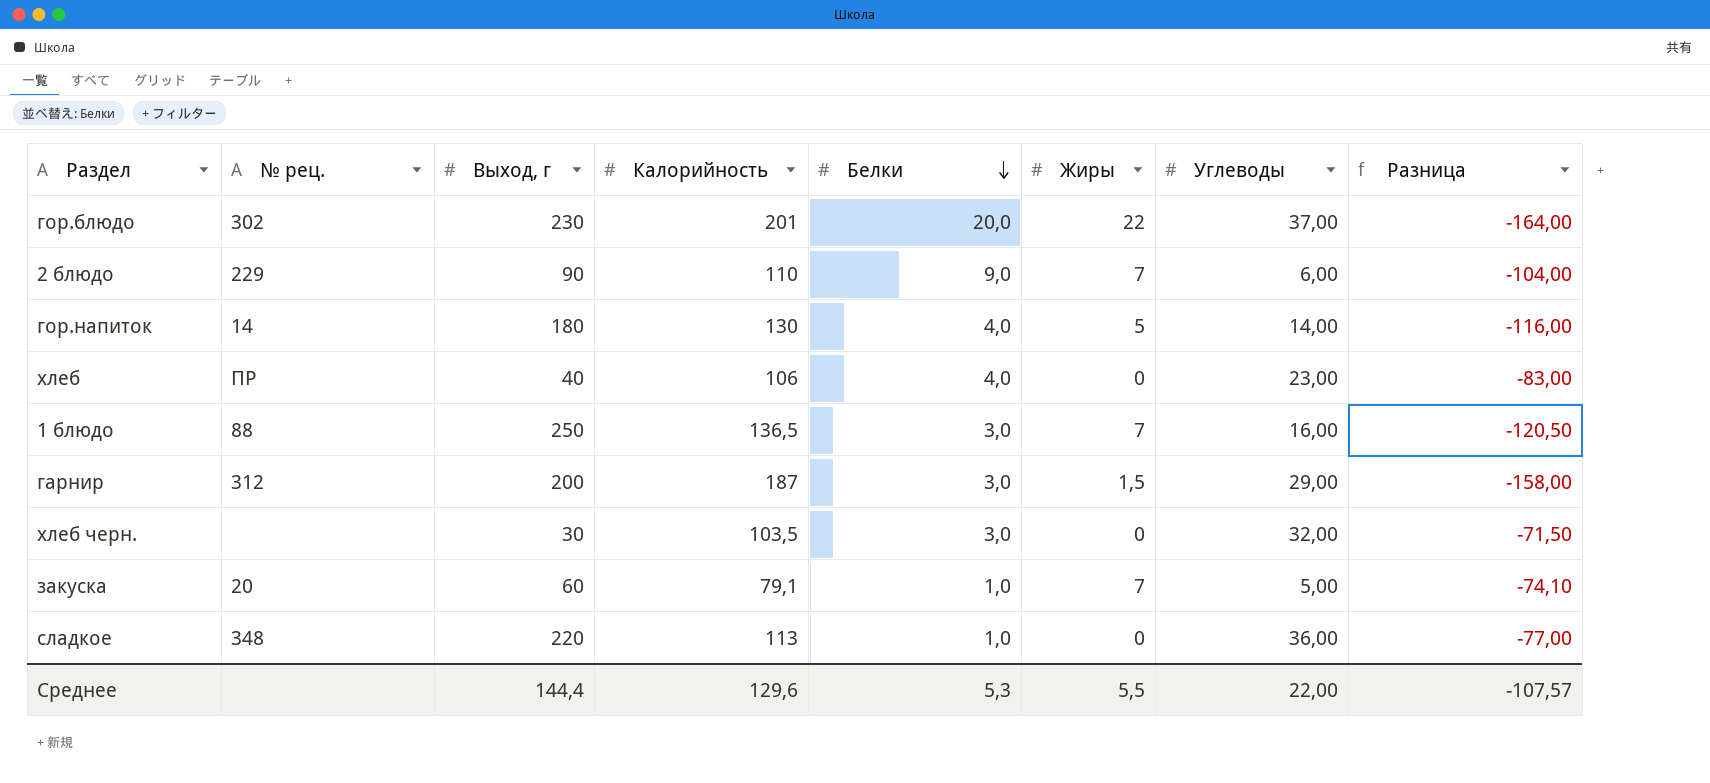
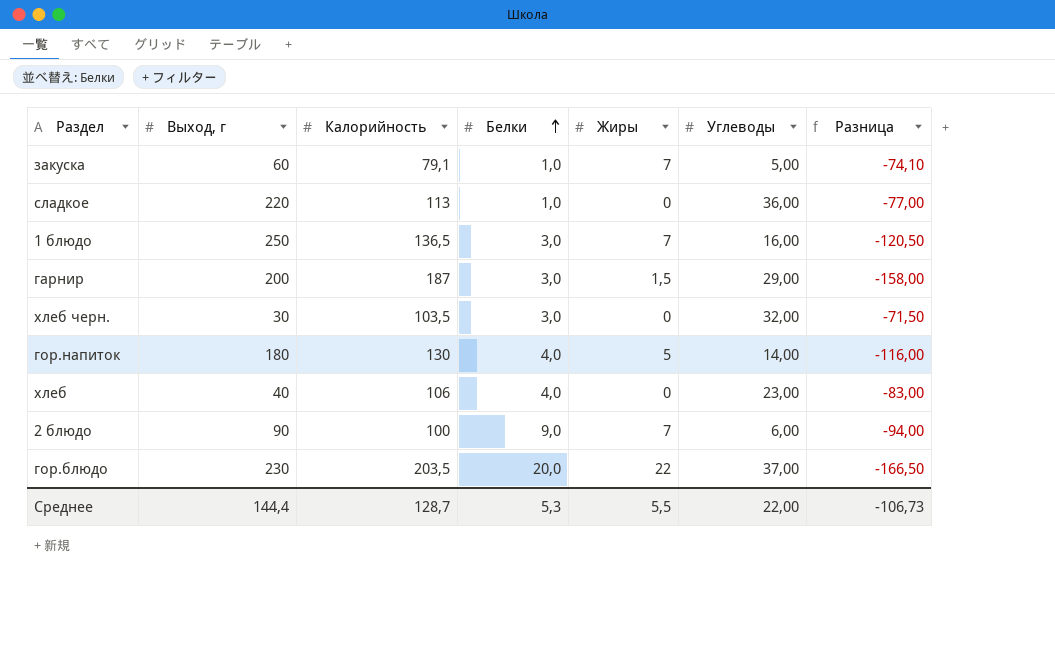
row order: Белки descending -> Белки ascending
column № рец. | position: 2 -> none
2 блюдо | Калорийность: 110 -> 100
2 блюдо | Разница: -104,00 -> -94,00
гор.блюдо | Калорийность: 201 -> 203,5
гор.блюдо | Разница: -164,00 -> -166,50
Среднее | Калорийность: 129,6 -> 128,7
Среднее | Разница: -107,57 -> -106,73

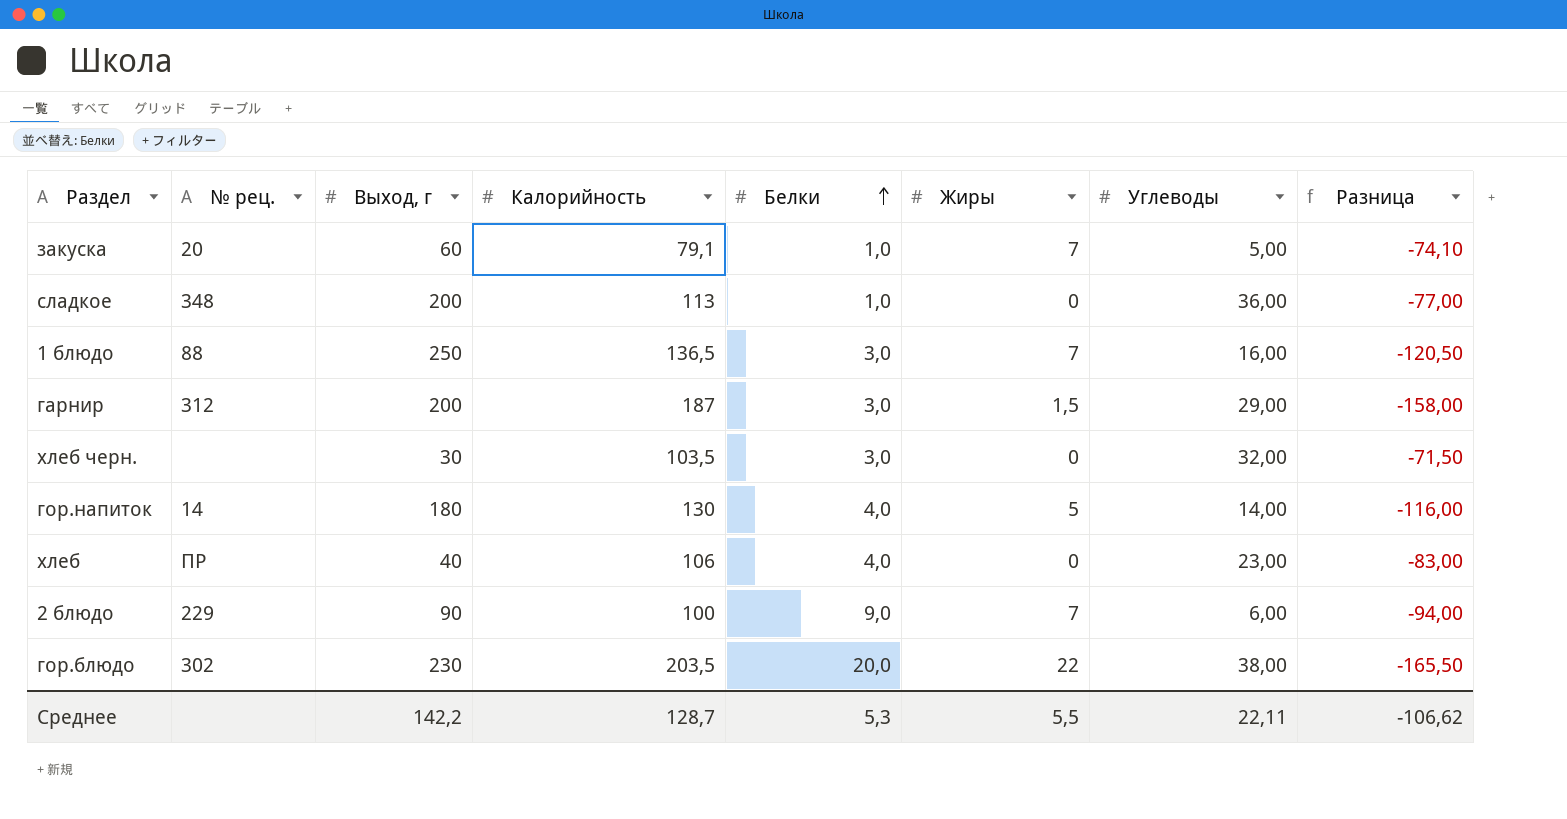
column № рец. | position: none -> 2
сладкое | Выход, г: 220 -> 200
гор.блюдо | Углеводы: 37,00 -> 38,00
гор.блюдо | Разница: -166,50 -> -165,50
Среднее | Выход, г: 144,4 -> 142,2
Среднее | Углеводы: 22,00 -> 22,11
Среднее | Разница: -106,73 -> -106,62

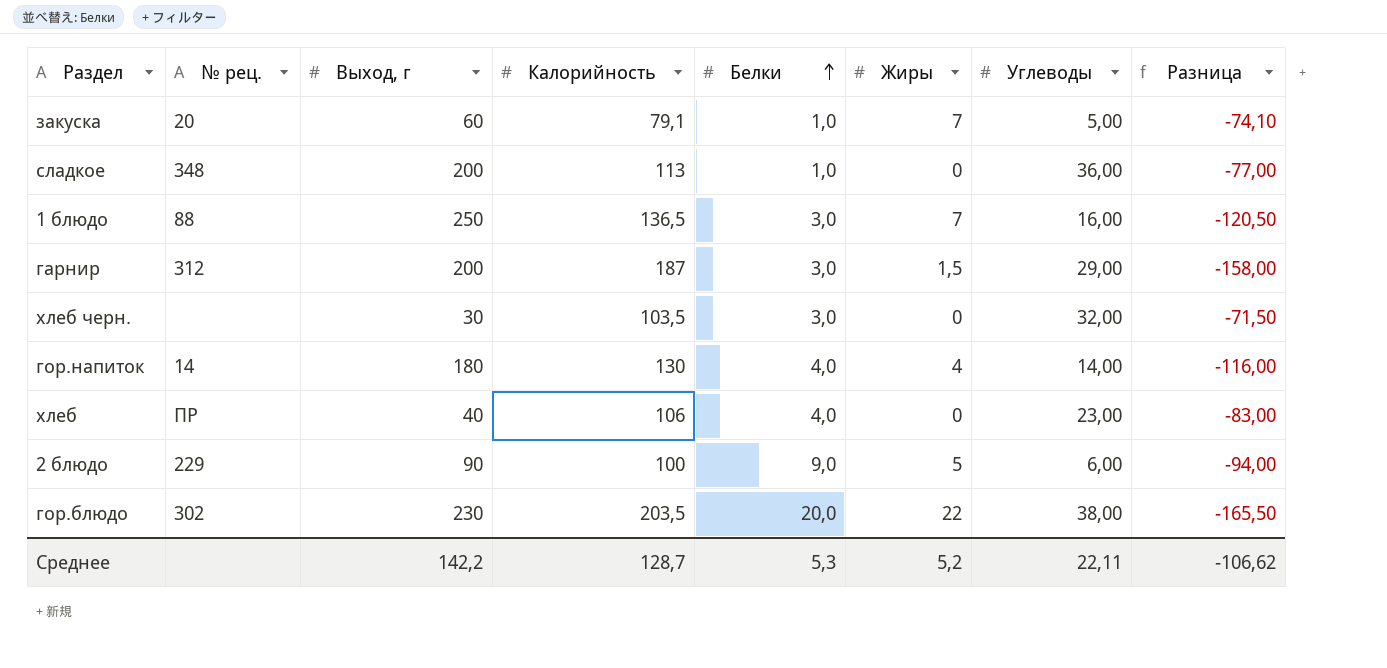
гор.напиток | Жиры: 5 -> 4
2 блюдо | Жиры: 7 -> 5
Среднее | Жиры: 5,5 -> 5,2

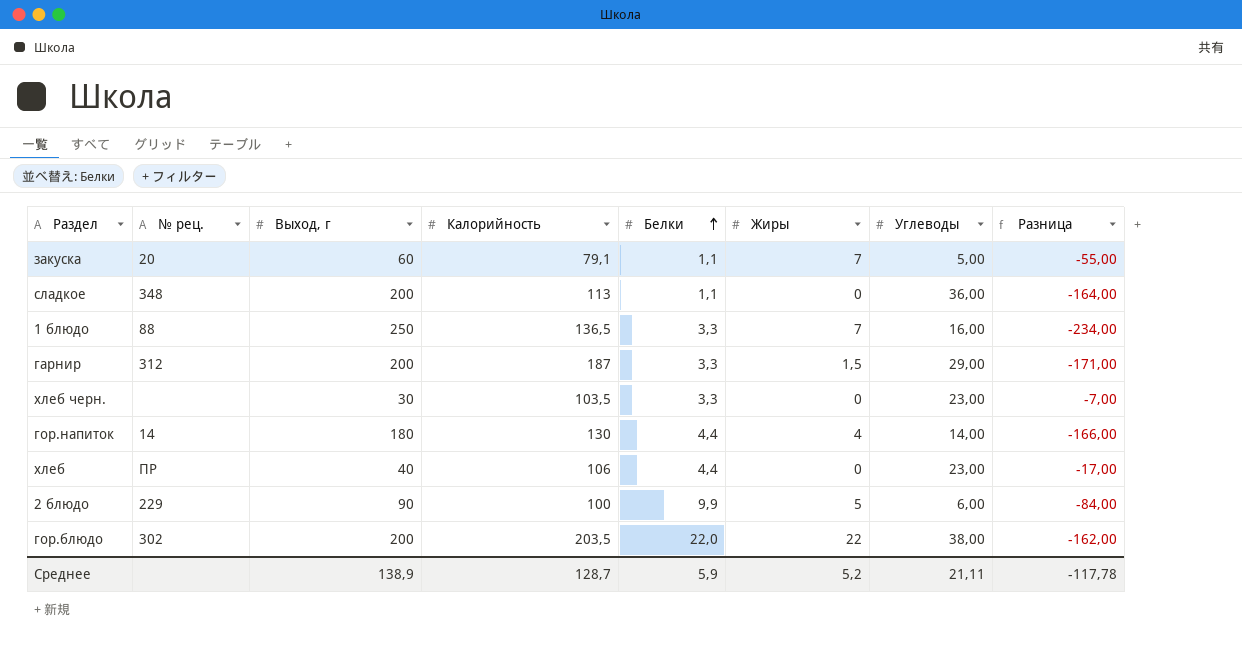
column Разница | formula: [Углеводы] - [Калорийность] -> [Углеводы] - [Выход, г]
закуска | Белки: 1,0 -> 1,1
сладкое | Белки: 1,0 -> 1,1
1 блюдо | Белки: 3,0 -> 3,3
гарнир | Белки: 3,0 -> 3,3
хлеб черн. | Белки: 3,0 -> 3,3
хлеб черн. | Углеводы: 32,00 -> 23,00
гор.напиток | Белки: 4,0 -> 4,4
хлеб | Белки: 4,0 -> 4,4
2 блюдо | Белки: 9,0 -> 9,9
гор.блюдо | Выход, г: 230 -> 200
гор.блюдо | Белки: 20,0 -> 22,0
Среднее | Выход, г: 142,2 -> 138,9
Среднее | Белки: 5,3 -> 5,9
Среднее | Углеводы: 22,11 -> 21,11
Среднее | Разница: -106,62 -> -117,78

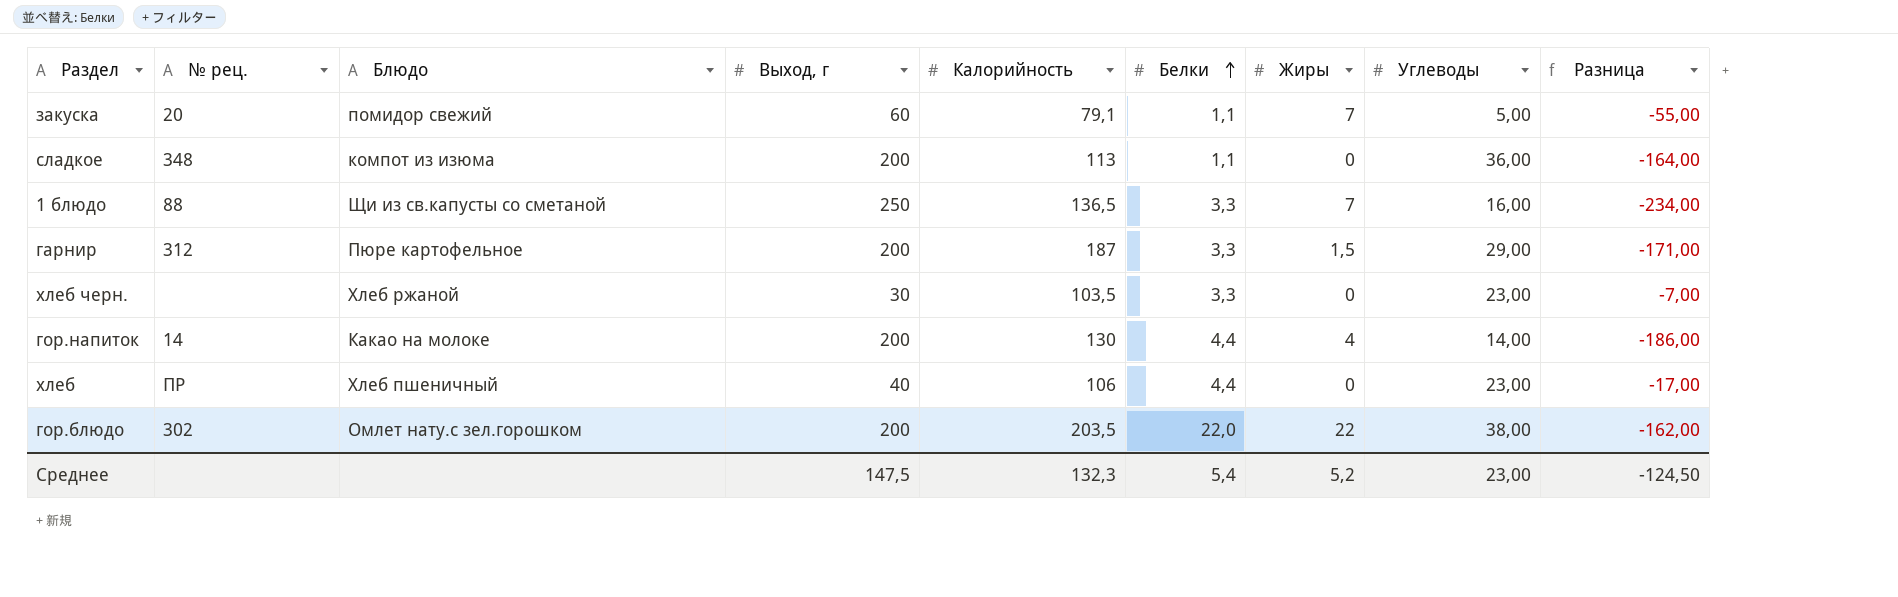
column Блюдо | position: none -> 3
row 2 блюдо: 229 | 90 | 100 | 9,9 | 5 | 6,00 | -84,00 -> none
гор.напиток | Выход, г: 180 -> 200
гор.напиток | Разница: -166,00 -> -186,00
Среднее | Выход, г: 138,9 -> 147,5
Среднее | Калорийность: 128,7 -> 132,3
Среднее | Белки: 5,9 -> 5,4
Среднее | Углеводы: 21,11 -> 23,00
Среднее | Разница: -117,78 -> -124,50

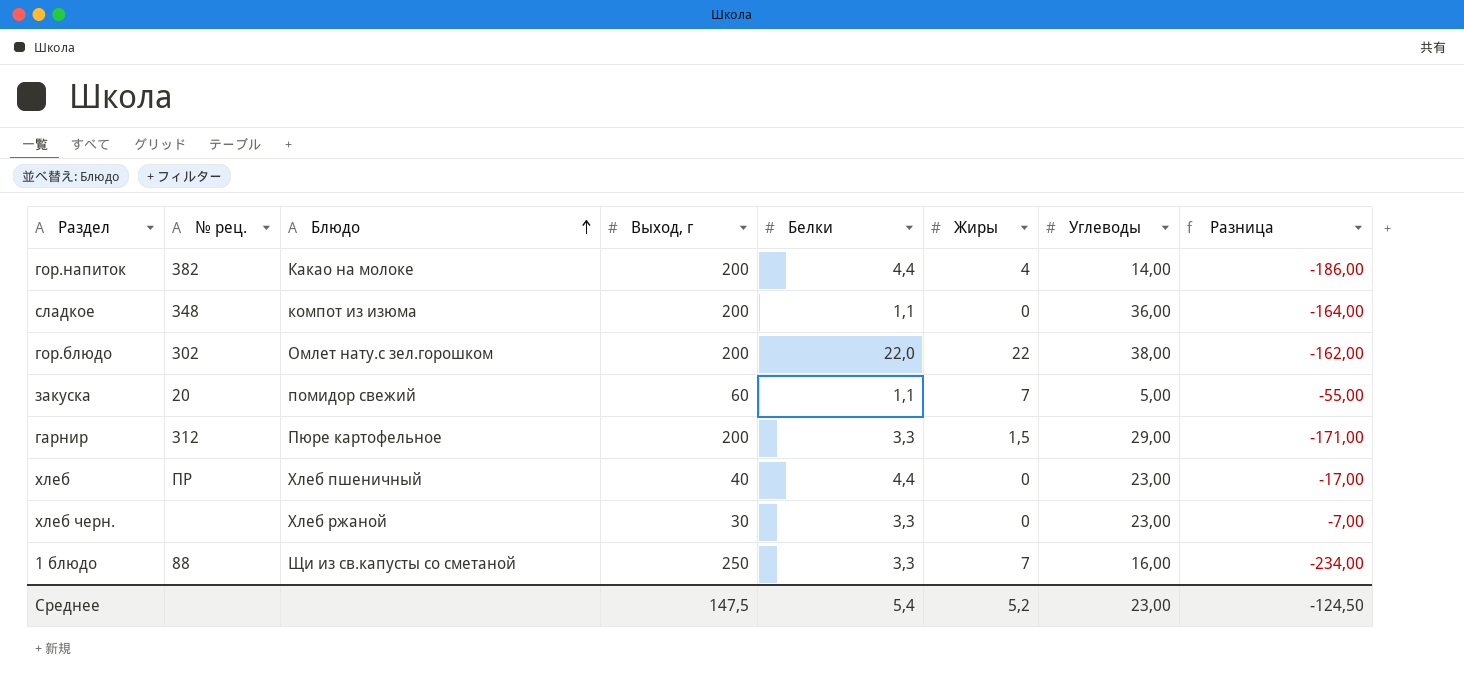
row order: Белки ascending -> Блюдо ascending
column Калорийность | position: 5 -> none
гор.напиток | № рец.: 14 -> 382

